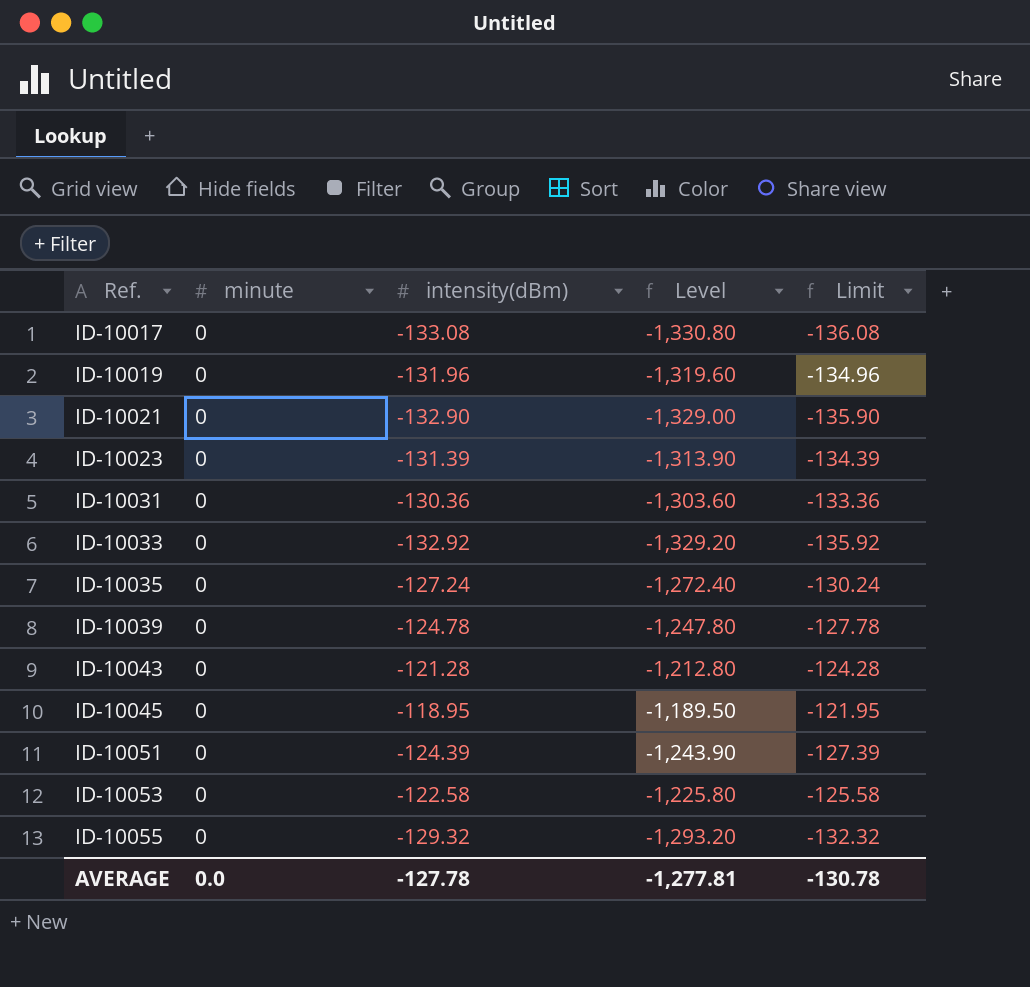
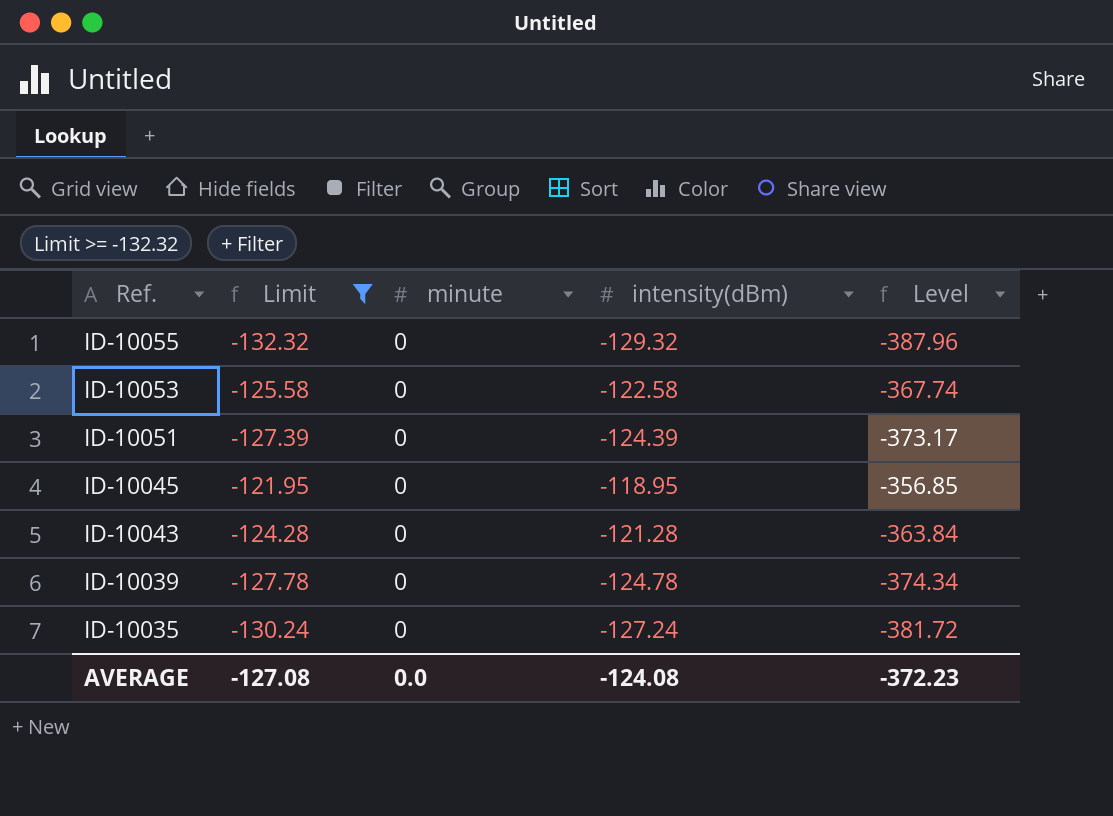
filter: none -> Limit >= -132.32
row order: Ref. ascending -> Ref. descending
column Limit | position: 5 -> 2
column Level | formula: [intensity(dBm)] * 10 -> [intensity(dBm)] * 3
AVERAGE | Limit: -130.78 -> -127.08
AVERAGE | intensity(dBm): -127.78 -> -124.08
AVERAGE | Level: -1,277.81 -> -372.23

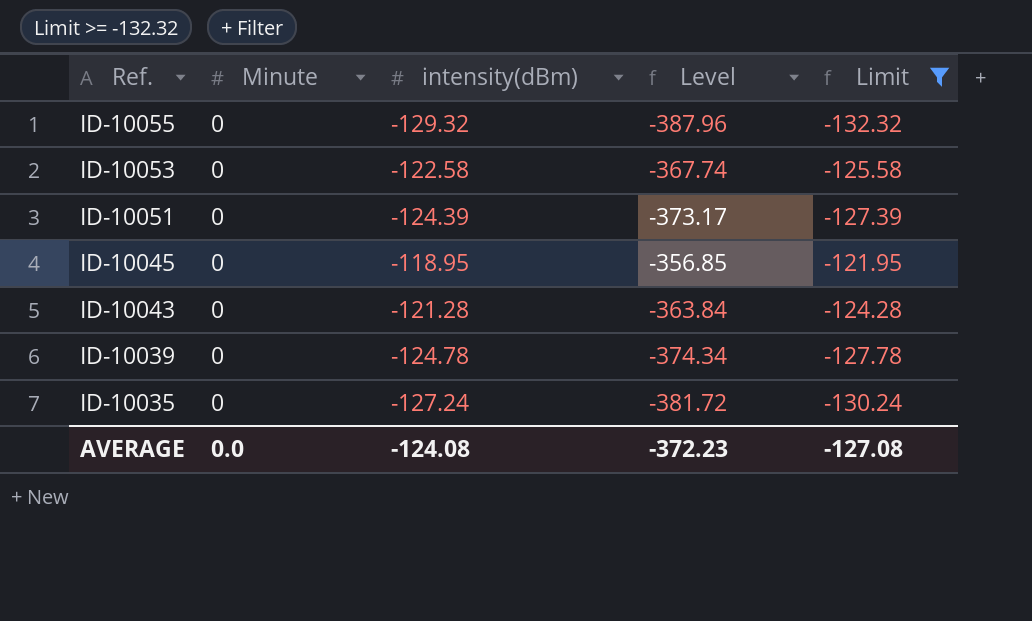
column name: minute -> Minute
column Limit | position: 2 -> 5

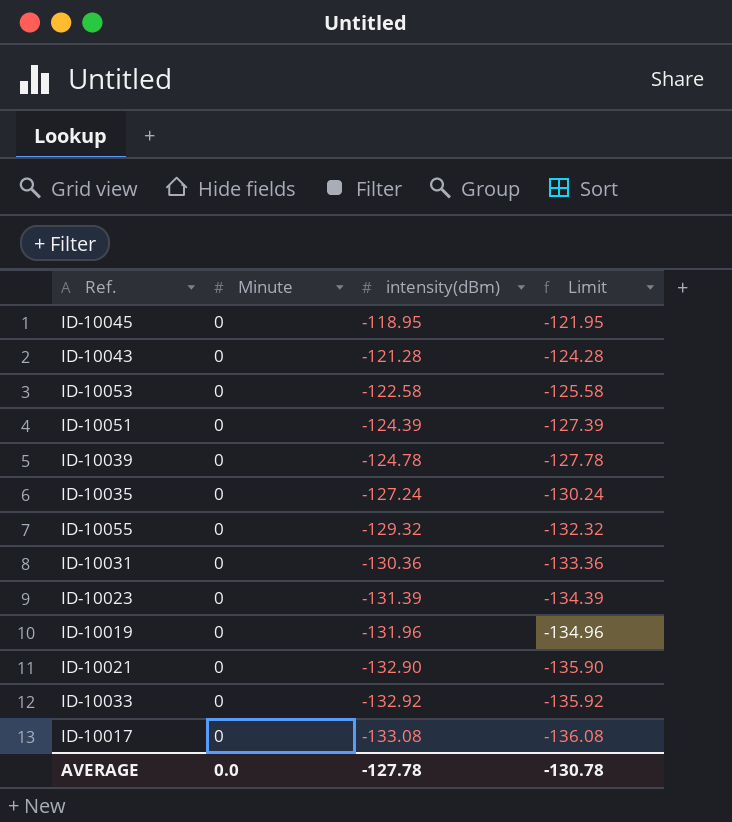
filter: Limit >= -132.32 -> none
row order: Ref. descending -> intensity(dBm) descending
column Level | formula: [intensity(dBm)] * 3 -> none
AVERAGE | intensity(dBm): -124.08 -> -127.78
AVERAGE | Limit: -127.08 -> -130.78

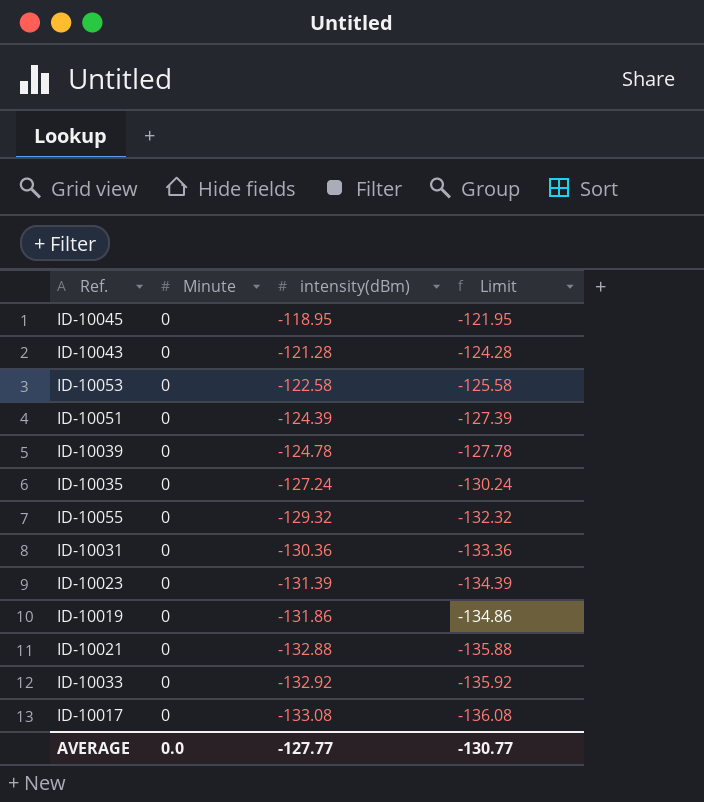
ID-10019 | intensity(dBm): -131.96 -> -131.86
ID-10019 | Limit: -134.96 -> -134.86
ID-10021 | intensity(dBm): -132.90 -> -132.88
ID-10021 | Limit: -135.90 -> -135.88
AVERAGE | intensity(dBm): -127.78 -> -127.77
AVERAGE | Limit: -130.78 -> -130.77

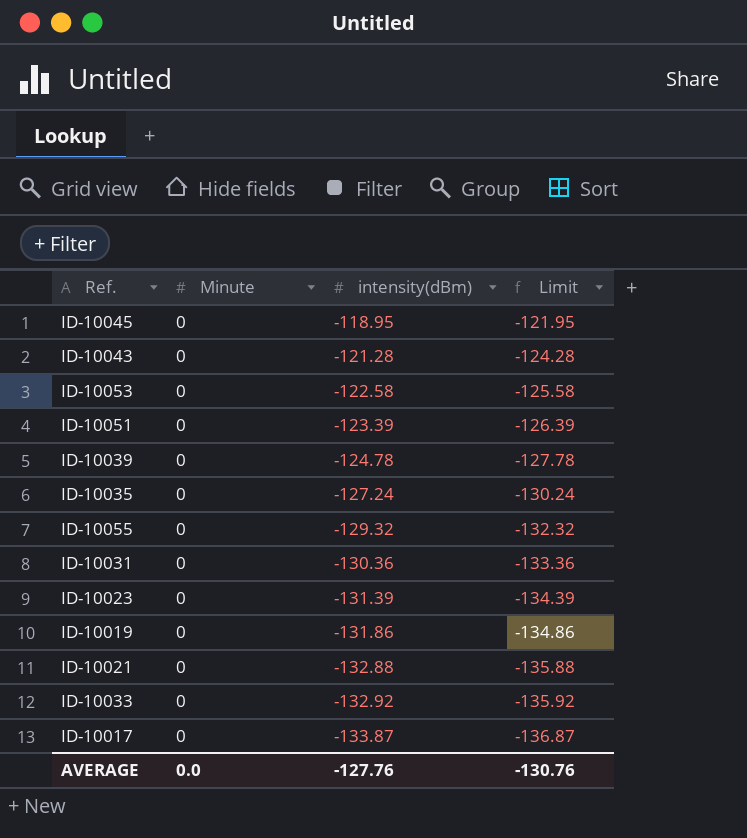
ID-10051 | intensity(dBm): -124.39 -> -123.39
ID-10051 | Limit: -127.39 -> -126.39
ID-10017 | intensity(dBm): -133.08 -> -133.87
ID-10017 | Limit: -136.08 -> -136.87
AVERAGE | intensity(dBm): -127.77 -> -127.76
AVERAGE | Limit: -130.77 -> -130.76

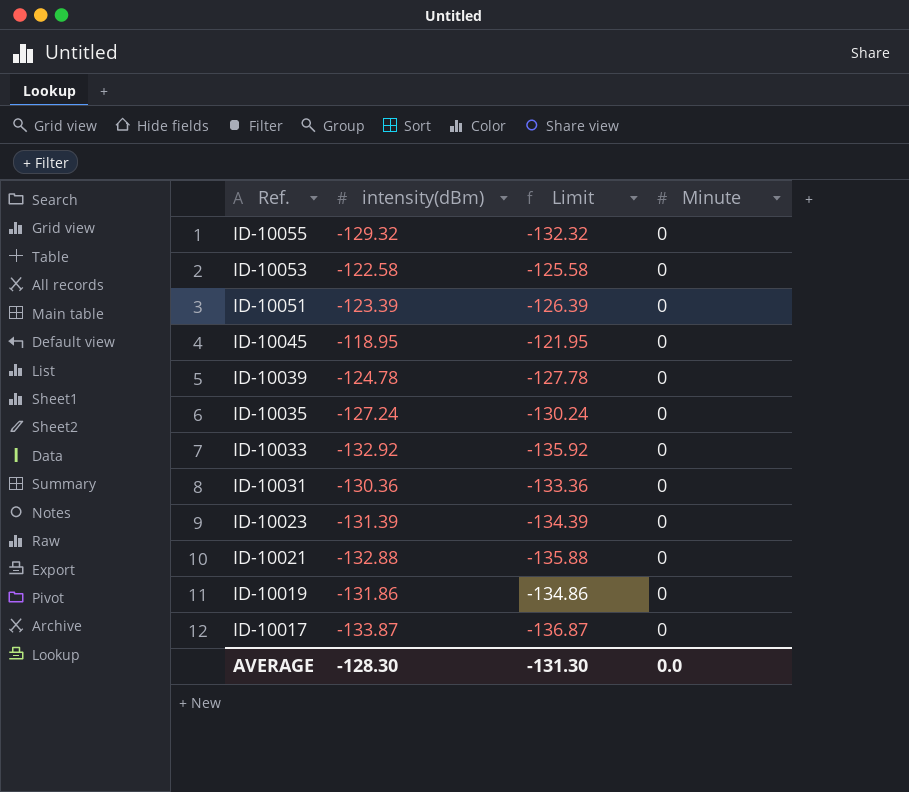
row order: intensity(dBm) descending -> Ref. descending
column Minute | position: 2 -> 4
row ID-10043: 0 | -121.28 | -124.28 -> none
AVERAGE | intensity(dBm): -127.76 -> -128.30
AVERAGE | Limit: -130.76 -> -131.30

